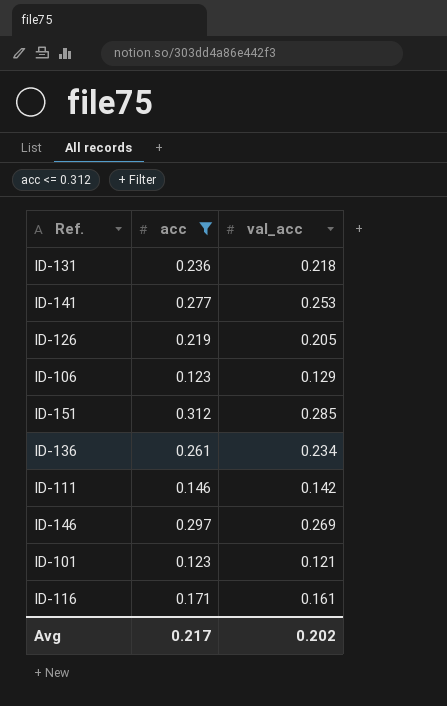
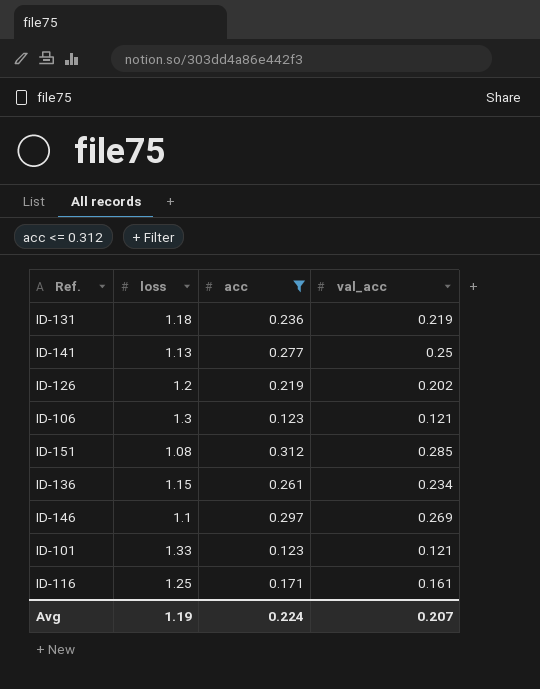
column loss | position: none -> 2
row ID-111: 0.146 | 0.142 -> none
ID-131 | val_acc: 0.218 -> 0.219
ID-141 | val_acc: 0.253 -> 0.25
ID-126 | val_acc: 0.205 -> 0.202
ID-106 | val_acc: 0.129 -> 0.121
Avg | acc: 0.217 -> 0.224
Avg | val_acc: 0.202 -> 0.207

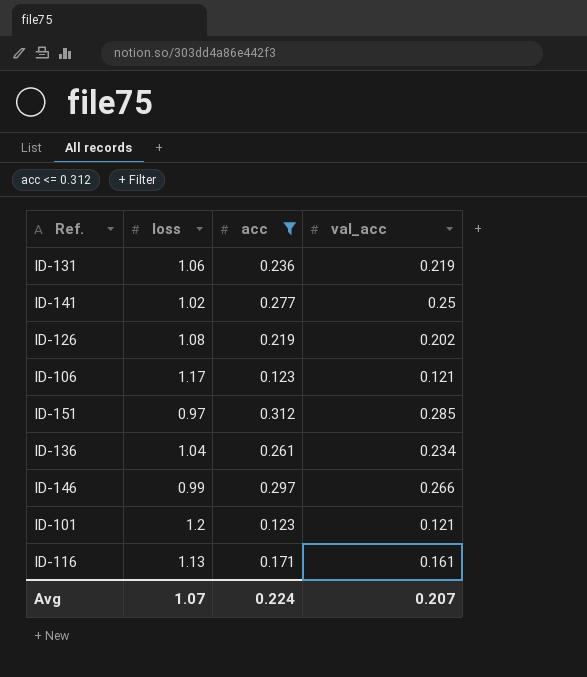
ID-131 | loss: 1.18 -> 1.06
ID-141 | loss: 1.13 -> 1.02
ID-126 | loss: 1.2 -> 1.08
ID-106 | loss: 1.3 -> 1.17
ID-151 | loss: 1.08 -> 0.97
ID-136 | loss: 1.15 -> 1.04
ID-146 | loss: 1.1 -> 0.99
ID-146 | val_acc: 0.269 -> 0.266
ID-101 | loss: 1.33 -> 1.2
ID-116 | loss: 1.25 -> 1.13
Avg | loss: 1.19 -> 1.07

